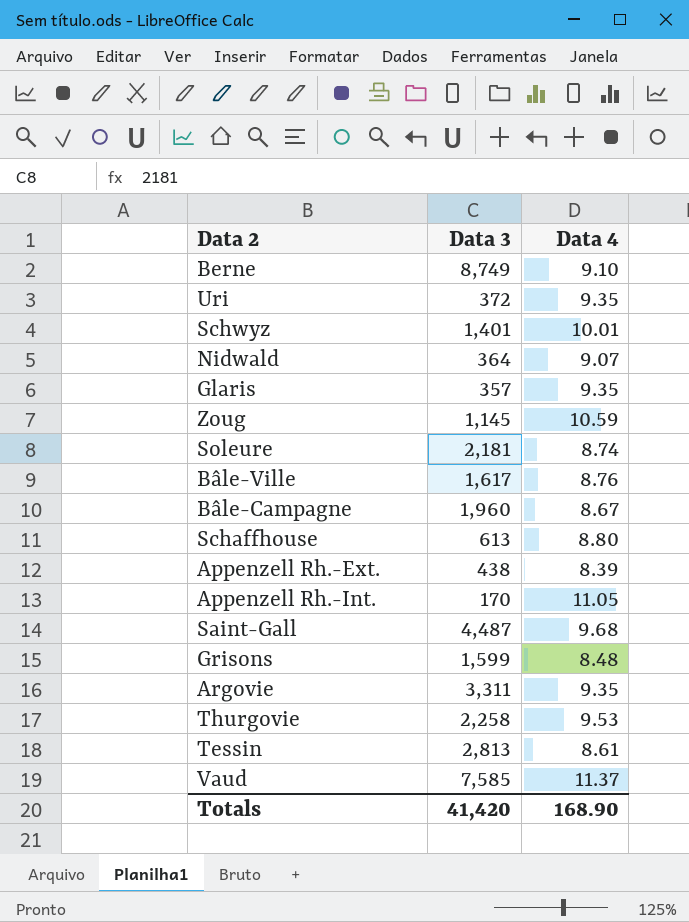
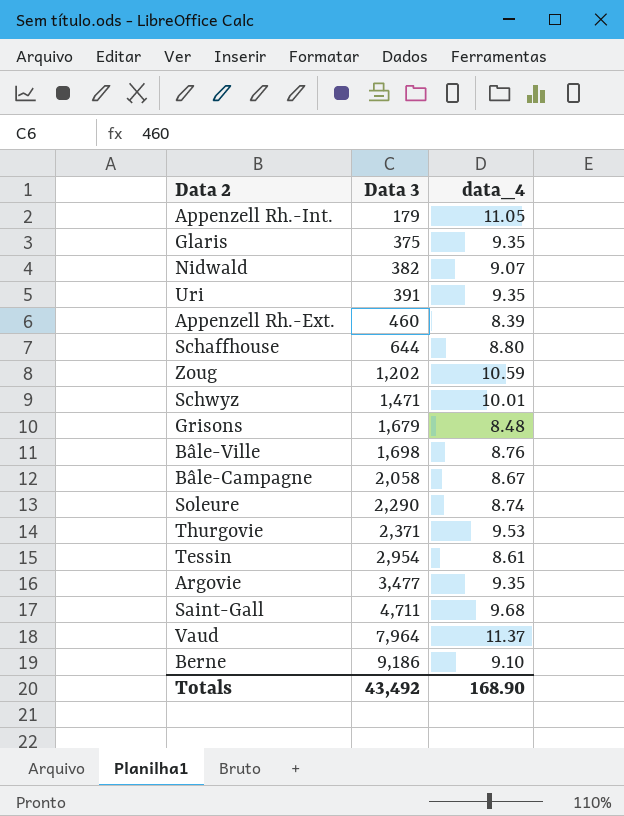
row order: none -> Data 3 ascending
column name: Data 4 -> data_4
Appenzell Rh.-Int. | Data 3: 170 -> 179
Glaris | Data 3: 357 -> 375
Nidwald | Data 3: 364 -> 382
Uri | Data 3: 372 -> 391
Appenzell Rh.-Ext. | Data 3: 438 -> 460
Schaffhouse | Data 3: 613 -> 644
Zoug | Data 3: 1,145 -> 1,202
Schwyz | Data 3: 1,401 -> 1,471
Grisons | Data 3: 1,599 -> 1,679
Bâle-Ville | Data 3: 1,617 -> 1,698
Bâle-Campagne | Data 3: 1,960 -> 2,058
Soleure | Data 3: 2,181 -> 2,290
Thurgovie | Data 3: 2,258 -> 2,371
Tessin | Data 3: 2,813 -> 2,954
Argovie | Data 3: 3,311 -> 3,477
Saint-Gall | Data 3: 4,487 -> 4,711
Vaud | Data 3: 7,585 -> 7,964
Berne | Data 3: 8,749 -> 9,186
Totals | Data 3: 41,420 -> 43,492

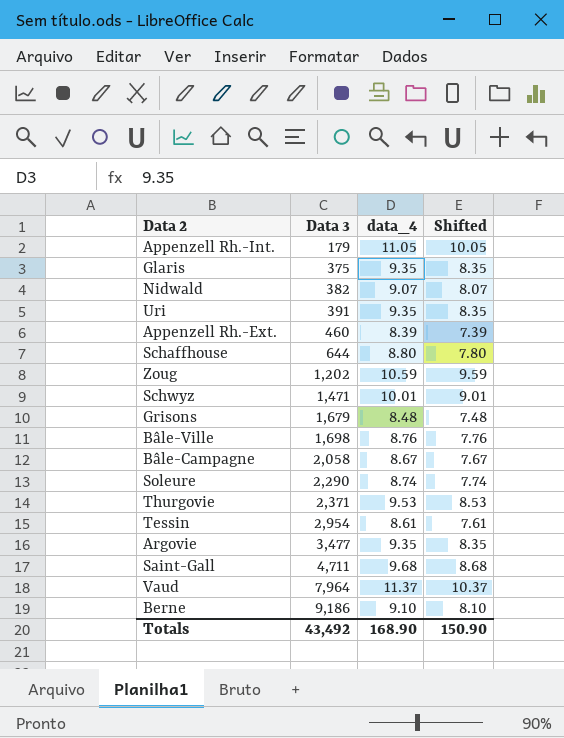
column Shifted | formula: none -> [data_4] - 1

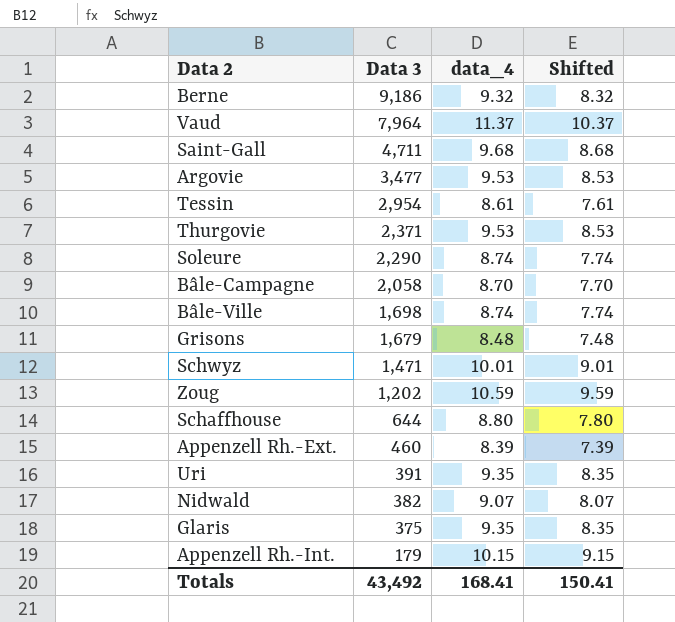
row order: Data 3 ascending -> Data 3 descending
Berne | data_4: 9.10 -> 9.32
Berne | Shifted: 8.10 -> 8.32
Argovie | data_4: 9.35 -> 9.53
Argovie | Shifted: 8.35 -> 8.53
Bâle-Campagne | data_4: 8.67 -> 8.70
Bâle-Campagne | Shifted: 7.67 -> 7.70
Bâle-Ville | data_4: 8.76 -> 8.74
Bâle-Ville | Shifted: 7.76 -> 7.74
Appenzell Rh.-Int. | data_4: 11.05 -> 10.15
Appenzell Rh.-Int. | Shifted: 10.05 -> 9.15
Totals | data_4: 168.90 -> 168.41
Totals | Shifted: 150.90 -> 150.41

